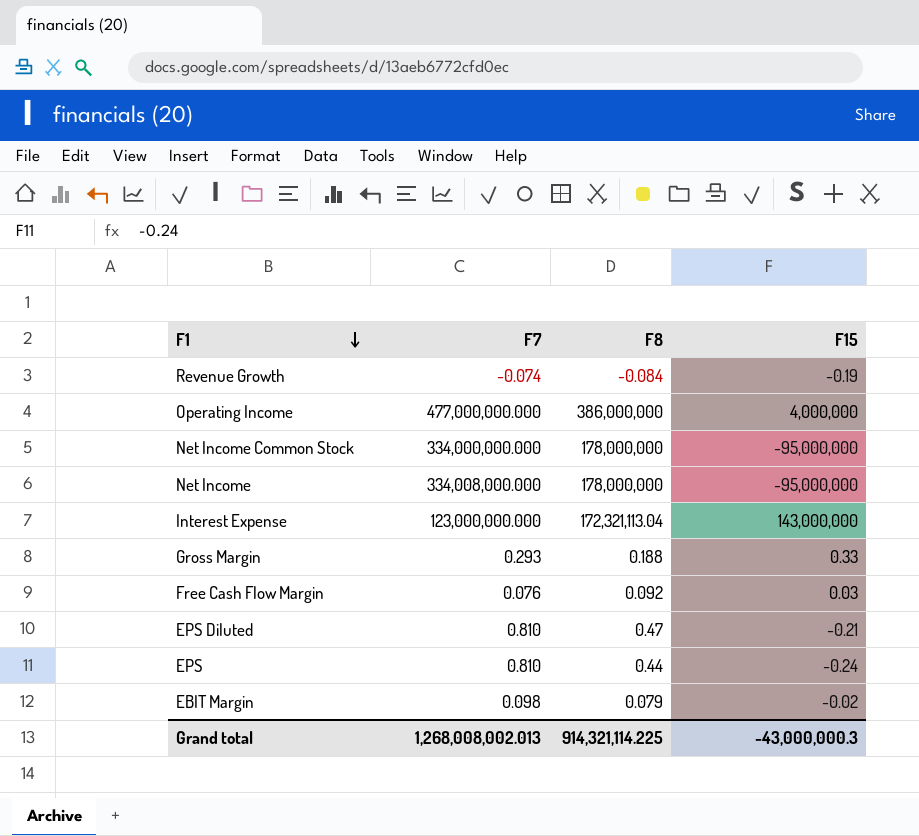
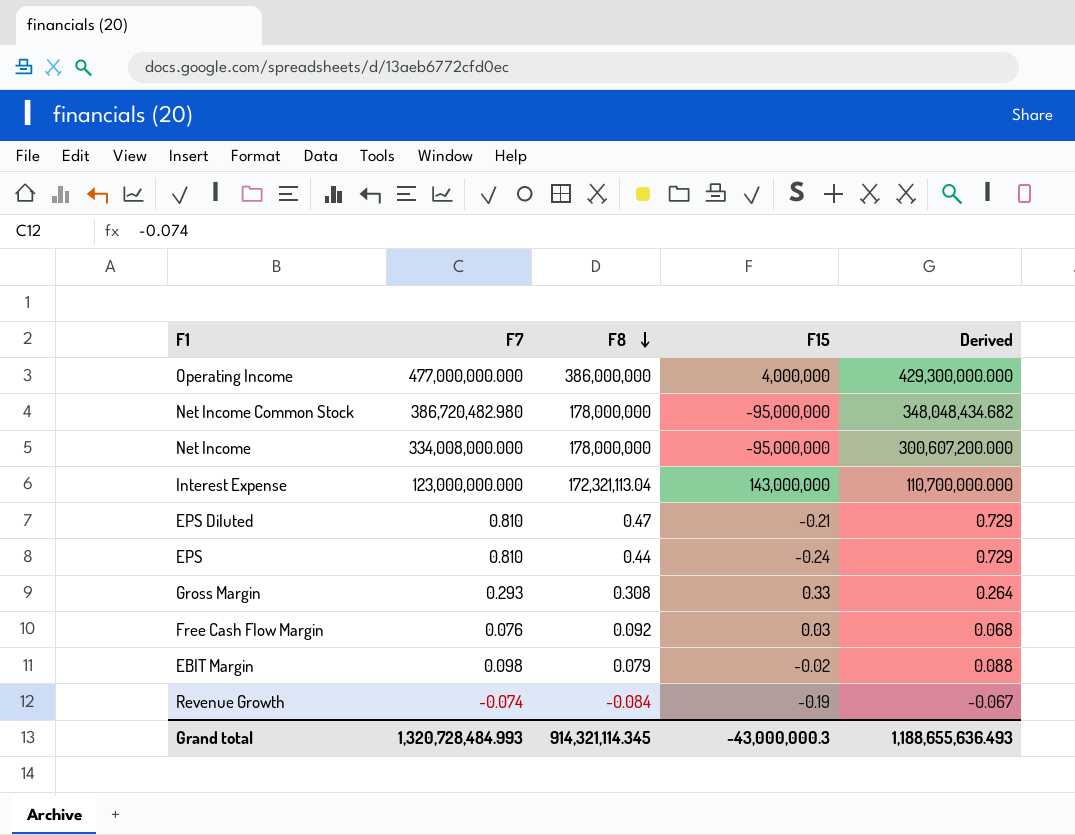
row order: F1 descending -> F8 descending
column Derived | formula: none -> [F7] * 0.9
Net Income Common Stock | F7: 334,000,000.000 -> 386,720,482.980
Gross Margin | F8: 0.188 -> 0.308
Grand total | F7: 1,268,008,002.013 -> 1,320,728,484.993
Grand total | F8: 914,321,114.225 -> 914,321,114.345

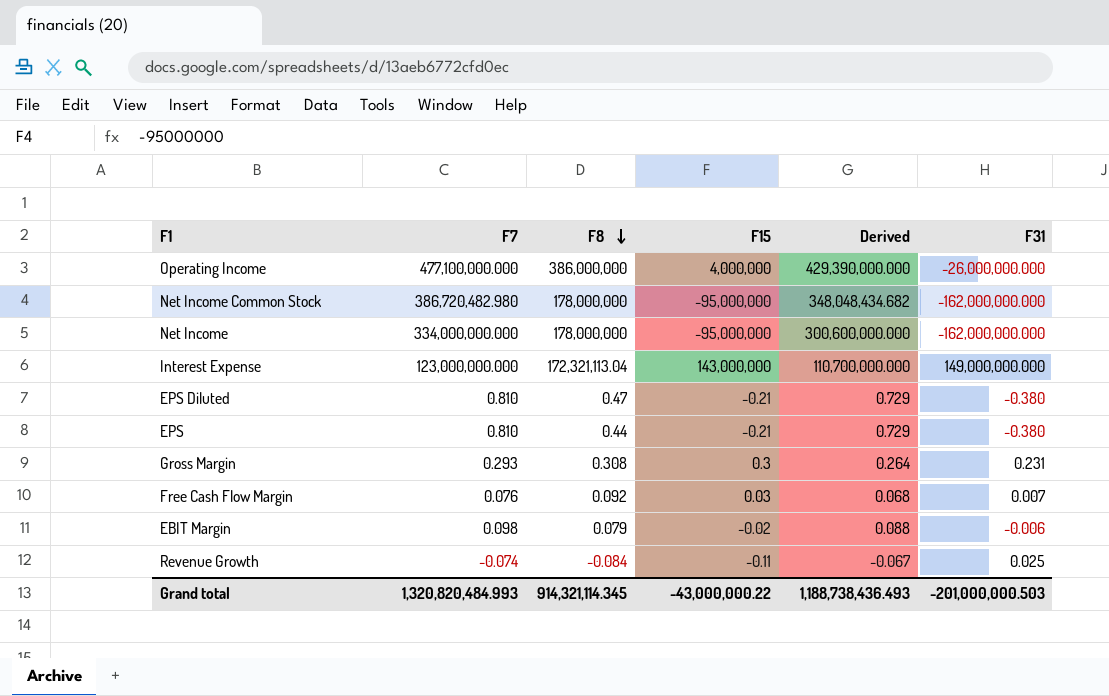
column F31 | position: none -> 6
Operating Income | F7: 477,000,000.000 -> 477,100,000.000
Operating Income | Derived: 429,300,000.000 -> 429,390,000.000
Net Income | F7: 334,008,000.000 -> 334,000,000.000
Net Income | Derived: 300,607,200.000 -> 300,600,000.000
EPS | F15: -0.24 -> -0.21
Gross Margin | F15: 0.33 -> 0.3
Revenue Growth | F15: -0.19 -> -0.11
Grand total | F7: 1,320,728,484.993 -> 1,320,820,484.993
Grand total | F15: -43,000,000.3 -> -43,000,000.22
Grand total | Derived: 1,188,655,636.493 -> 1,188,738,436.493

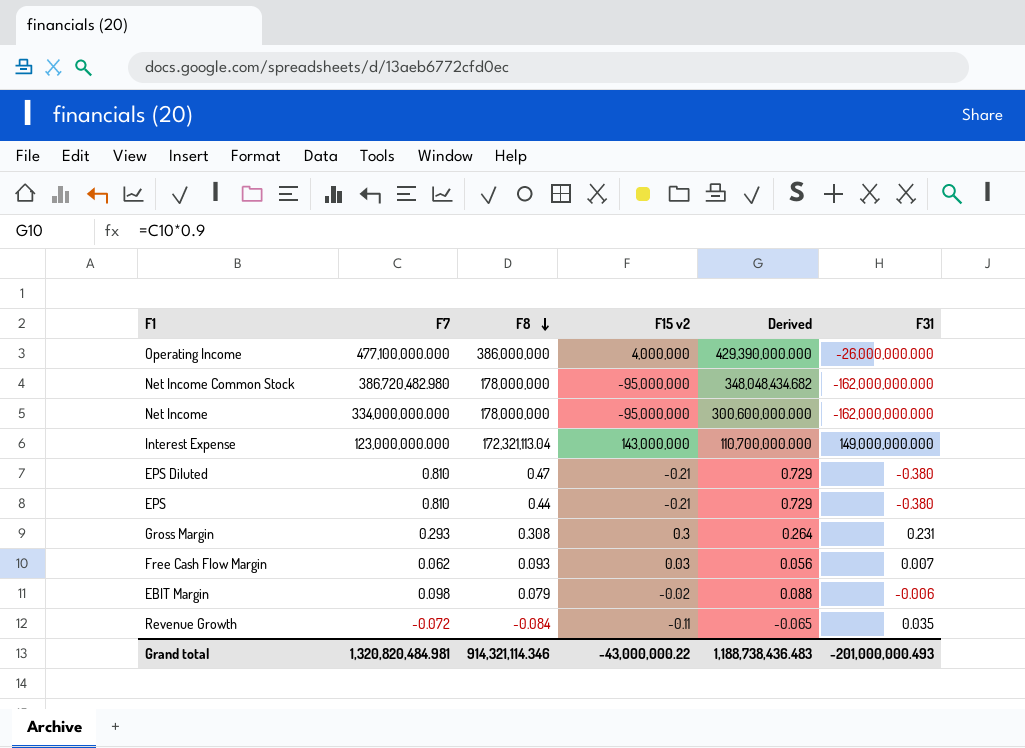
column name: F15 -> F15 v2
Free Cash Flow Margin | F7: 0.076 -> 0.062
Free Cash Flow Margin | F8: 0.092 -> 0.093
Free Cash Flow Margin | Derived: 0.068 -> 0.056
Revenue Growth | F7: -0.074 -> -0.072
Revenue Growth | Derived: -0.067 -> -0.065
Revenue Growth | F31: 0.025 -> 0.035
Grand total | F7: 1,320,820,484.993 -> 1,320,820,484.981
Grand total | F8: 914,321,114.345 -> 914,321,114.346
Grand total | Derived: 1,188,738,436.493 -> 1,188,738,436.483
Grand total | F31: -201,000,000.503 -> -201,000,000.493

